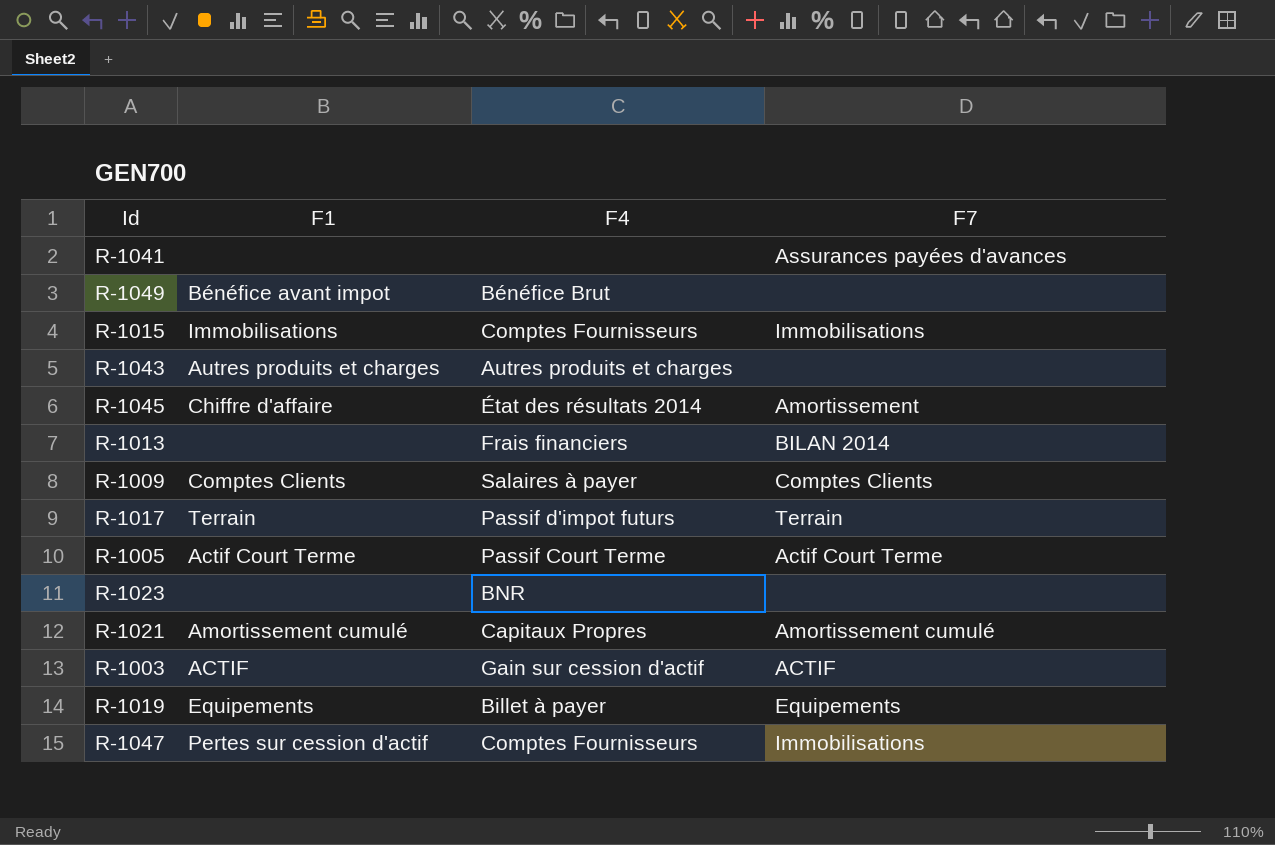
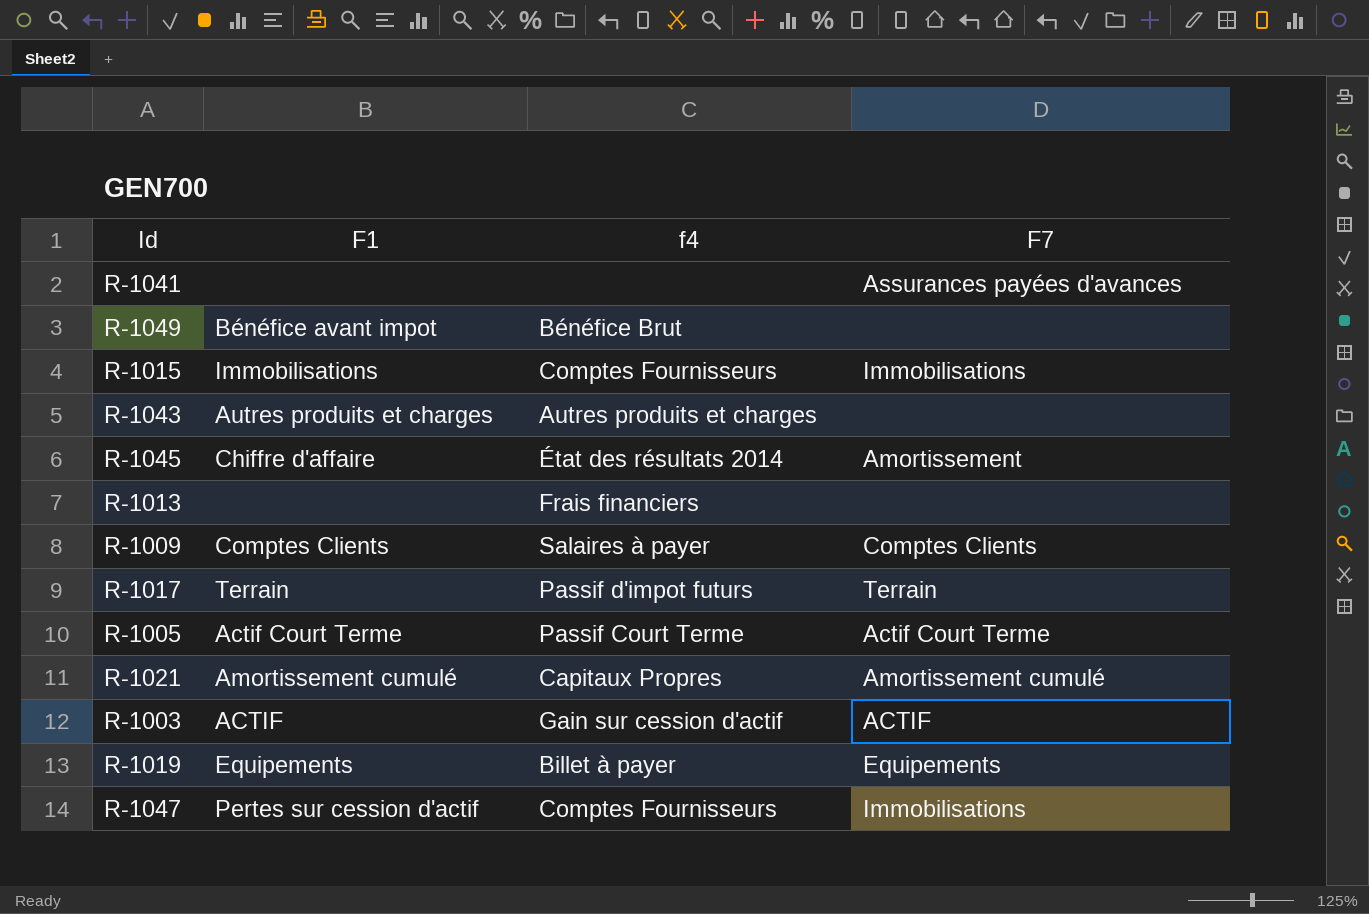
column name: F4 -> f4
row R-1023: none | BNR | none -> none
R-1013 | F7: BILAN 2014 -> none

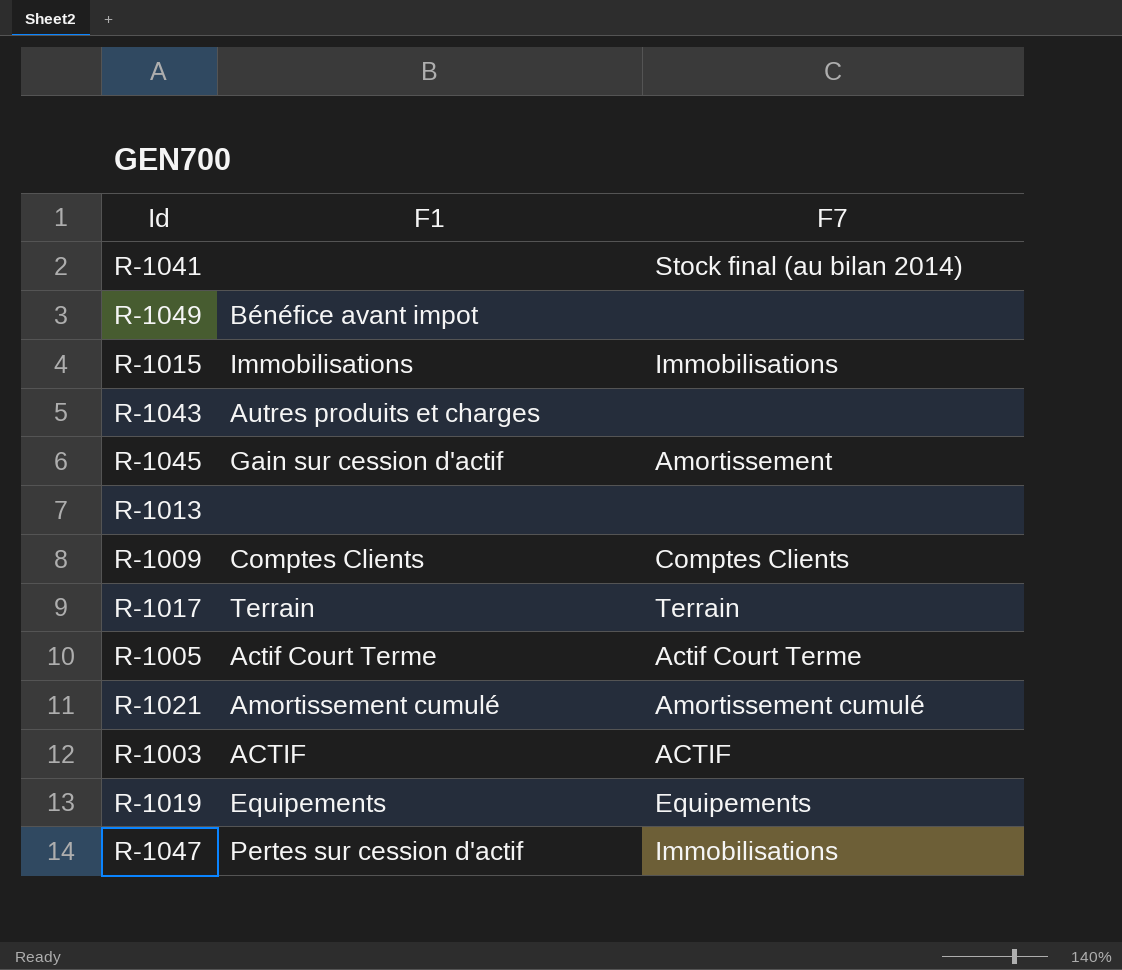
column f4 | position: 3 -> none
R-1041 | F7: Assurances payées d'avances -> Stock final (au bilan 2014)
R-1045 | F1: Chiffre d'affaire -> Gain sur cession d'actif

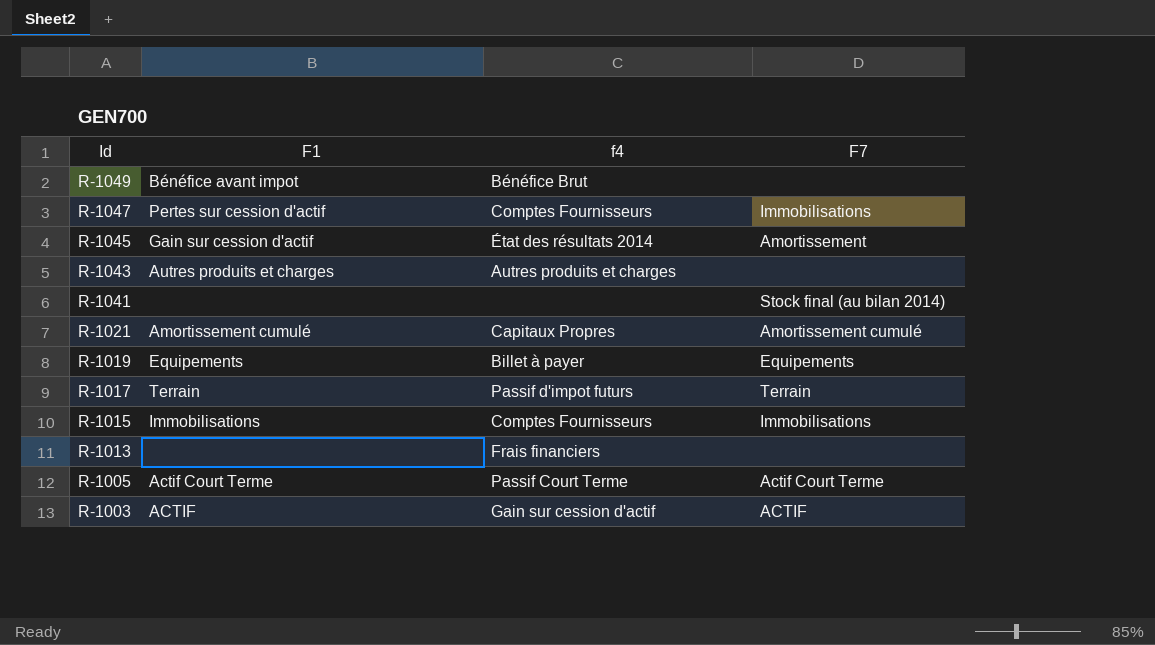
row order: none -> Id descending
column f4 | position: none -> 3
row R-1009: Comptes Clients | Comptes Clients -> none

